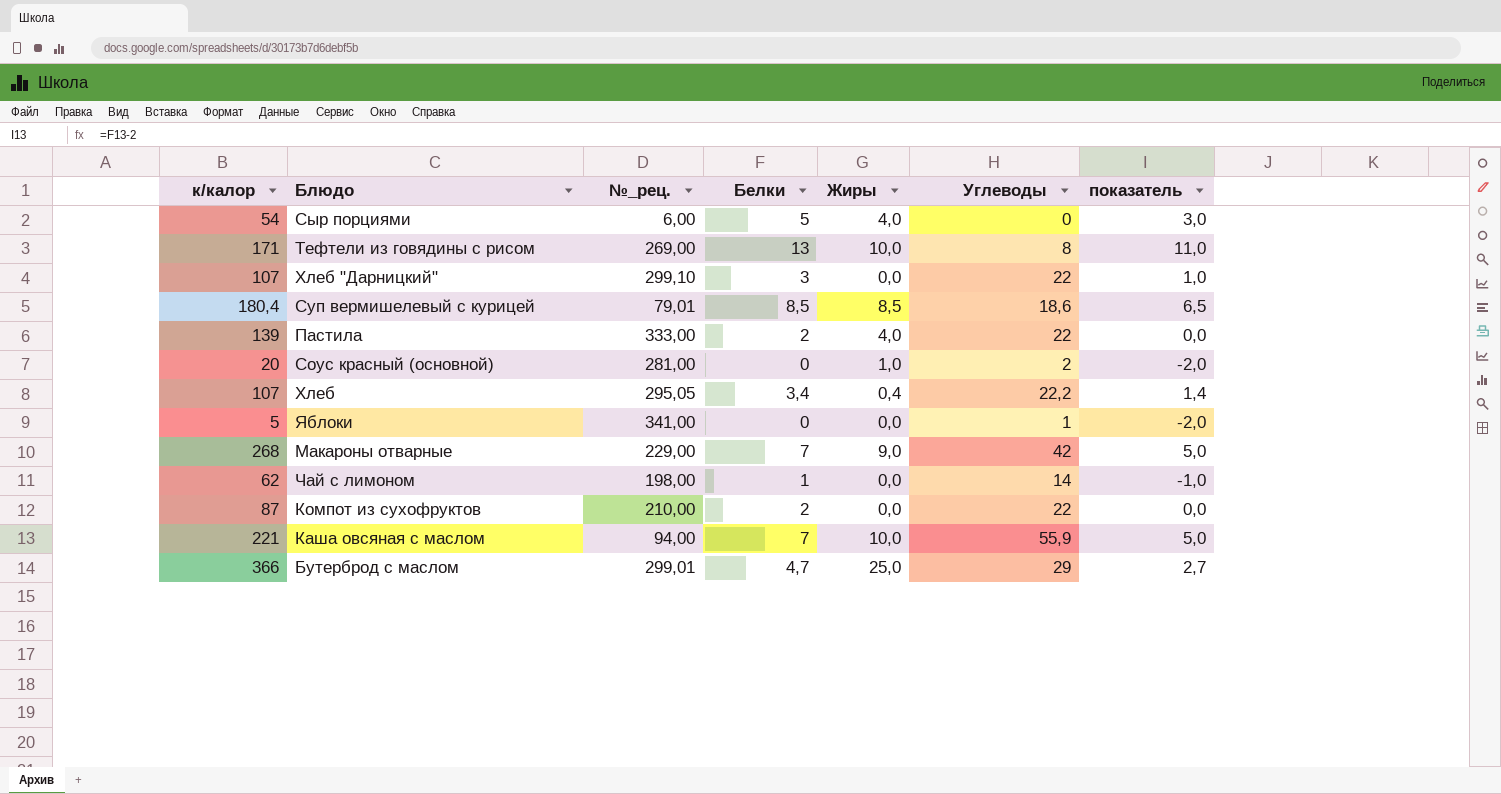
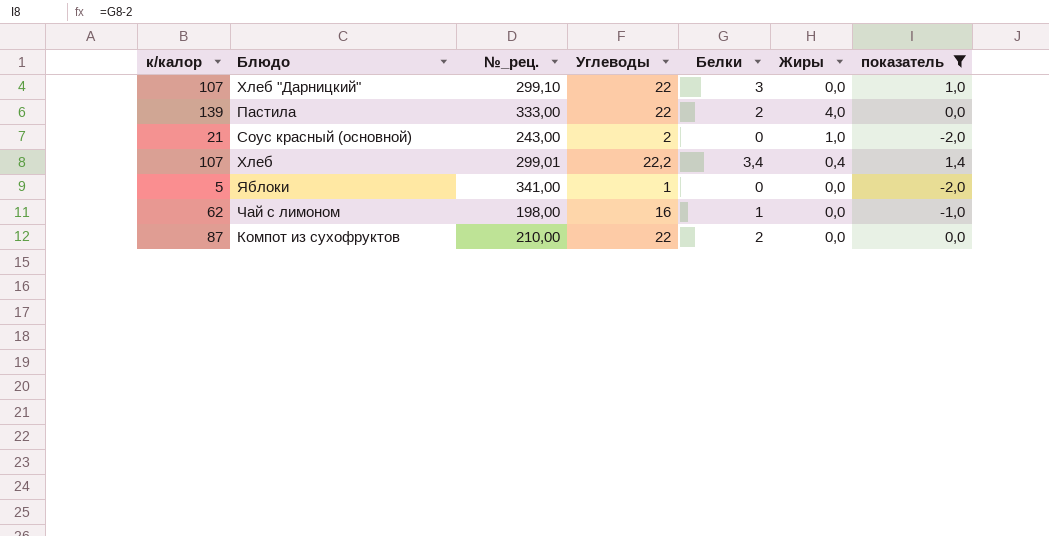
filter: none -> показатель <= 1,4
column Углеводы | position: 6 -> 4
Соус красный (основной) | к/калор: 20 -> 21
Соус красный (основной) | №_рец.: 281,00 -> 243,00
Хлеб | №_рец.: 295,05 -> 299,01
Чай с лимоном | Углеводы: 14 -> 16

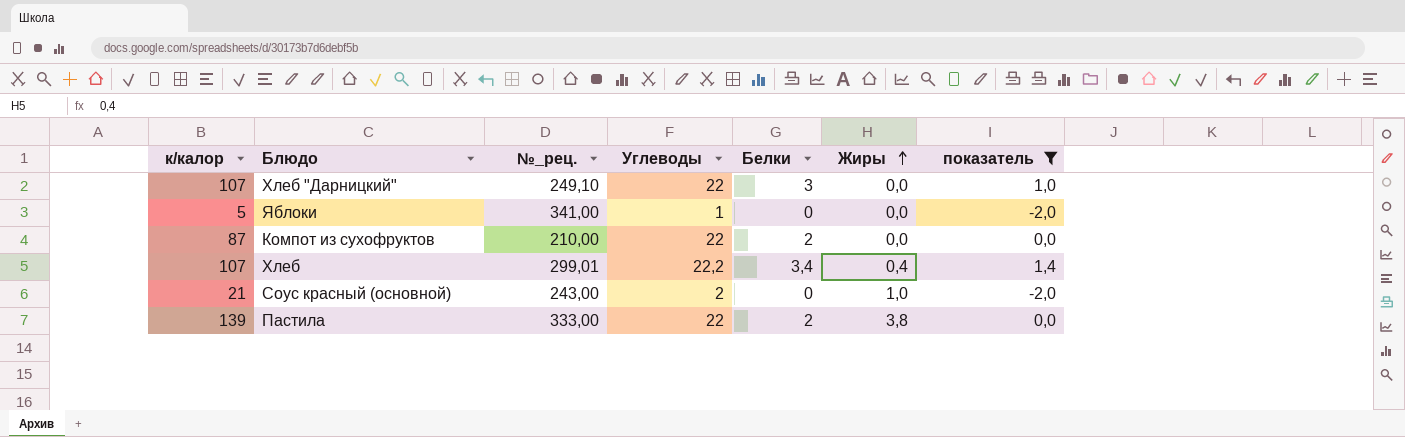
row order: none -> Жиры ascending
row Чай с лимоном: 62 | 198,00 | 16 | 1 | 0,0 | -1,0 -> none
Хлеб "Дарницкий" | №_рец.: 299,10 -> 249,10
Пастила | Жиры: 4,0 -> 3,8

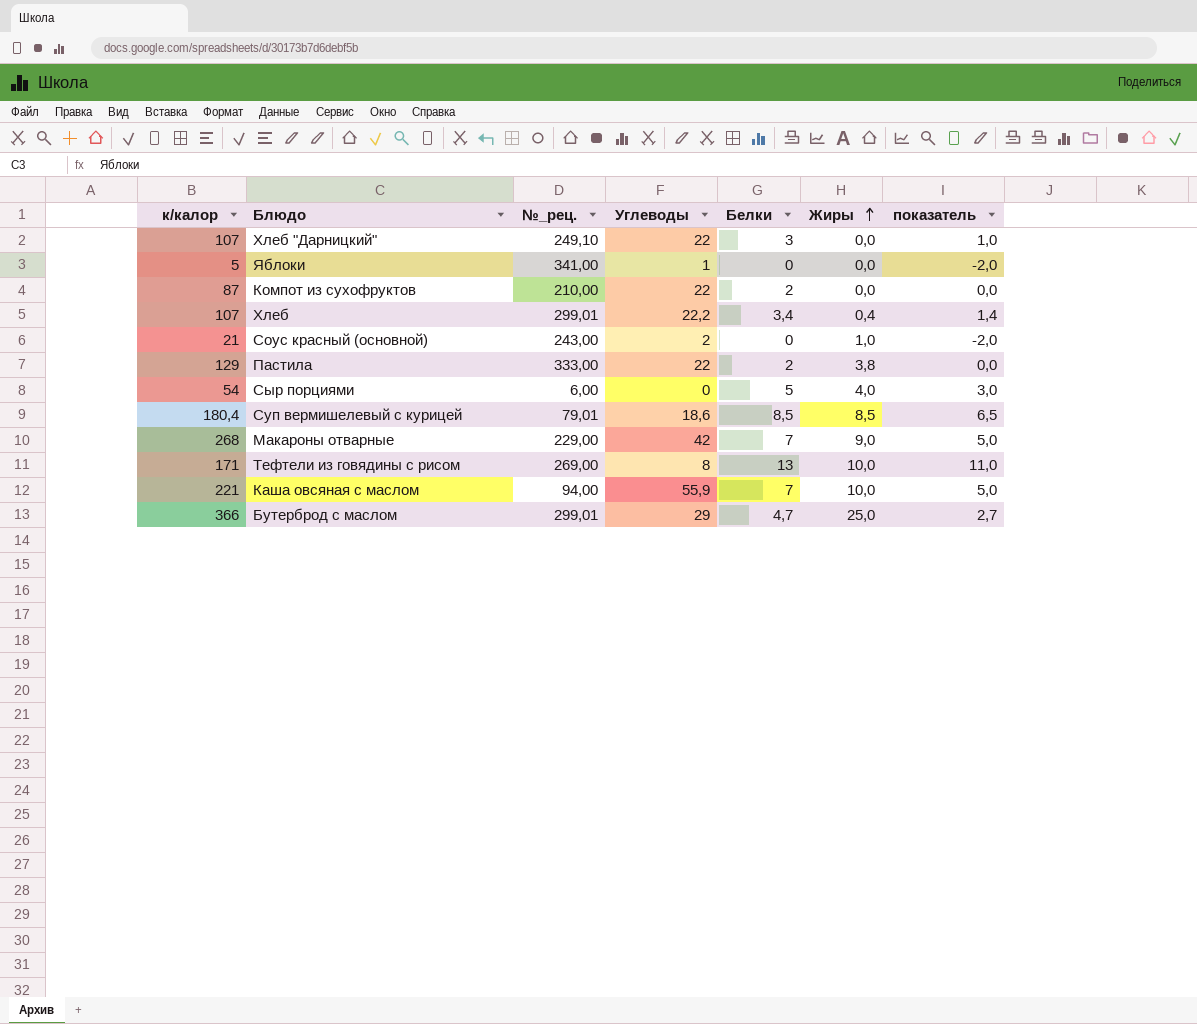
filter: показатель <= 1,4 -> none
Пастила | к/калор: 139 -> 129

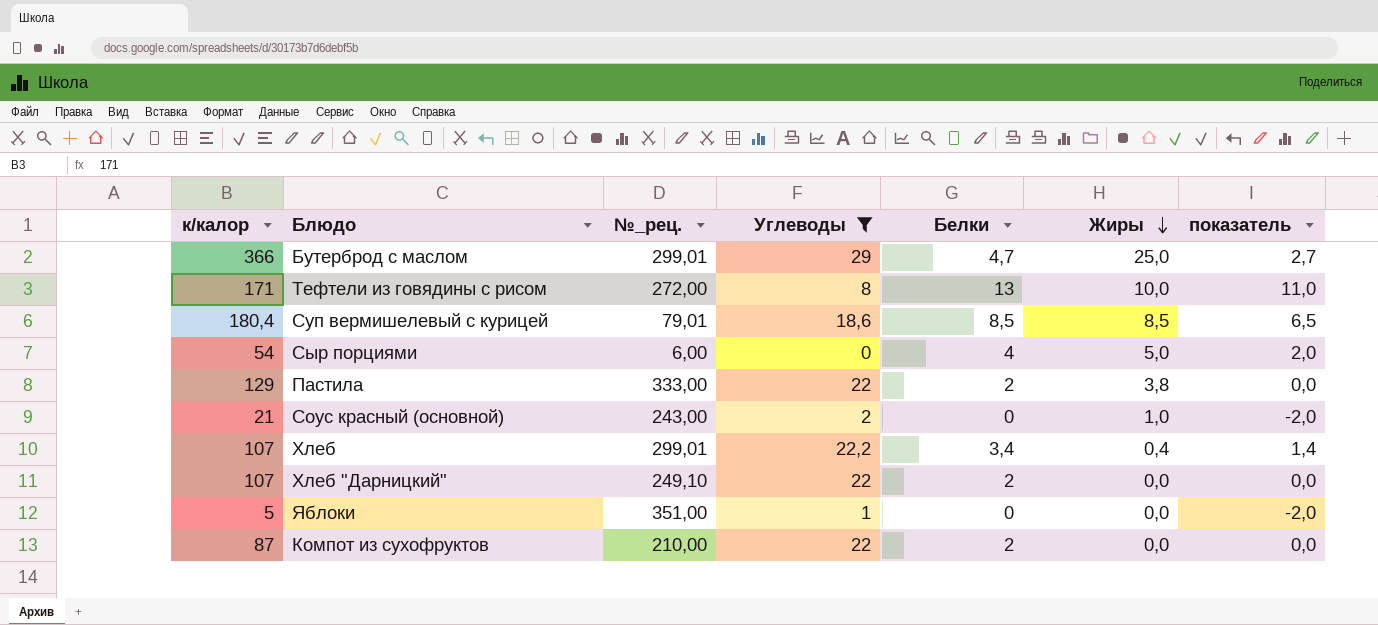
filter: none -> Углеводы <= 29
row order: Жиры ascending -> Жиры descending
Тефтели из говядины с рисом | №_рец.: 269,00 -> 272,00
Сыр порциями | Белки: 5 -> 4
Сыр порциями | Жиры: 4,0 -> 5,0
Сыр порциями | показатель: 3,0 -> 2,0
Хлеб "Дарницкий" | Белки: 3 -> 2
Хлеб "Дарницкий" | показатель: 1,0 -> 0,0
Яблоки | №_рец.: 341,00 -> 351,00

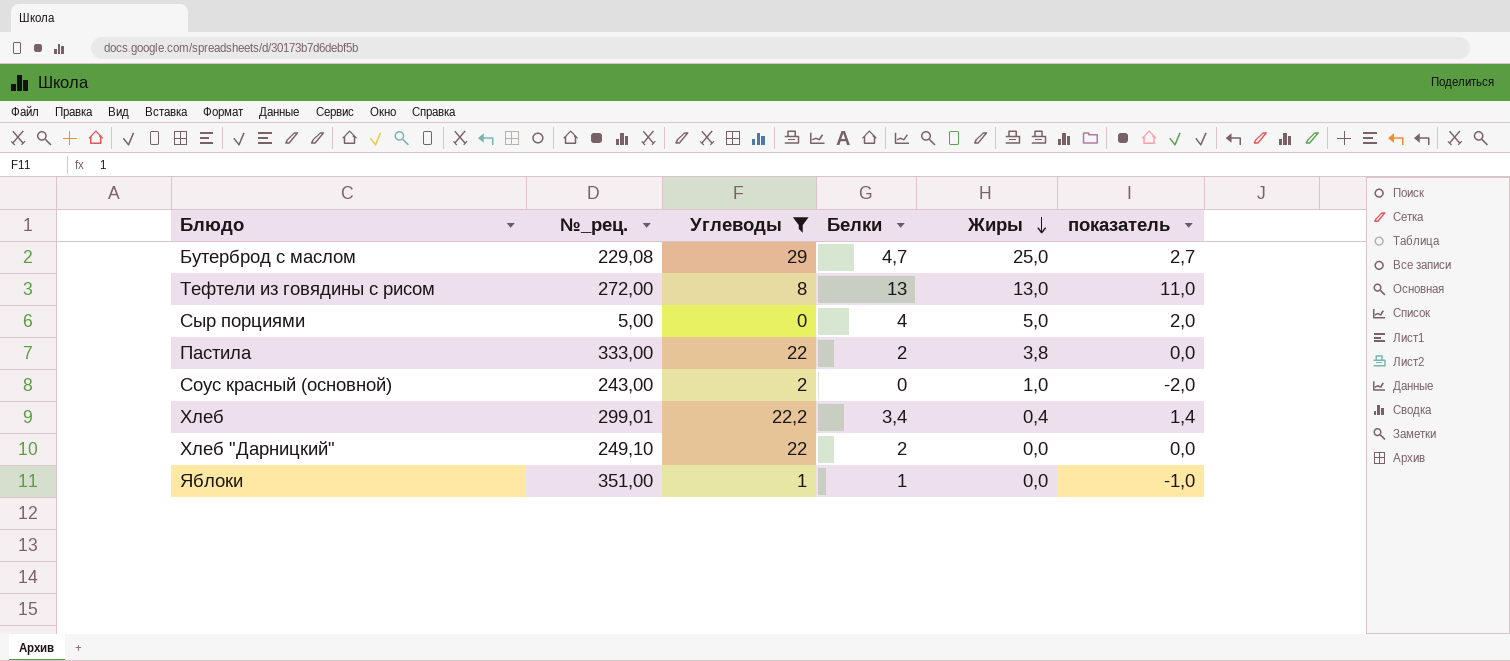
column к/калор | position: 1 -> none
row Суп вермишелевый с курицей: 180,4 | 79,01 | 18,6 | 8,5 | 8,5 | 6,5 -> none
row Компот из сухофруктов: 87 | 210,00 | 22 | 2 | 0,0 | 0,0 -> none
Бутерброд с маслом | №_рец.: 299,01 -> 229,08
Тефтели из говядины с рисом | Жиры: 10,0 -> 13,0
Сыр порциями | №_рец.: 6,00 -> 5,00
Яблоки | Белки: 0 -> 1
Яблоки | показатель: -2,0 -> -1,0

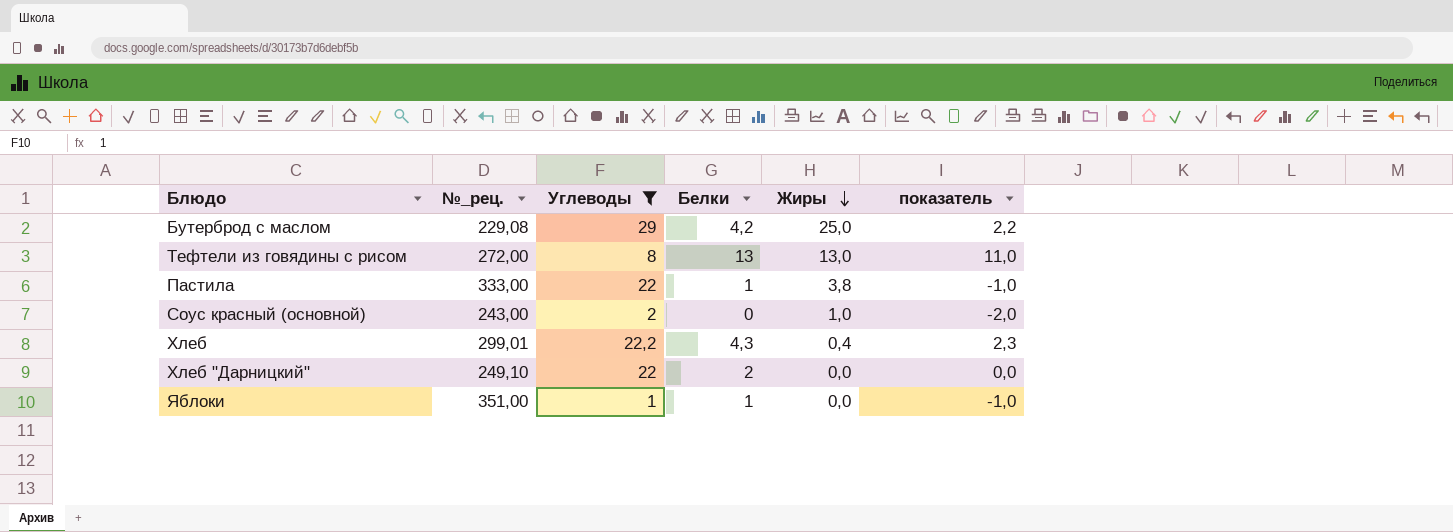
row Сыр порциями: 5,00 | 0 | 4 | 5,0 | 2,0 -> none
Бутерброд с маслом | Белки: 4,7 -> 4,2
Бутерброд с маслом | показатель: 2,7 -> 2,2
Пастила | Белки: 2 -> 1
Пастила | показатель: 0,0 -> -1,0
Хлеб | Белки: 3,4 -> 4,3
Хлеб | показатель: 1,4 -> 2,3

